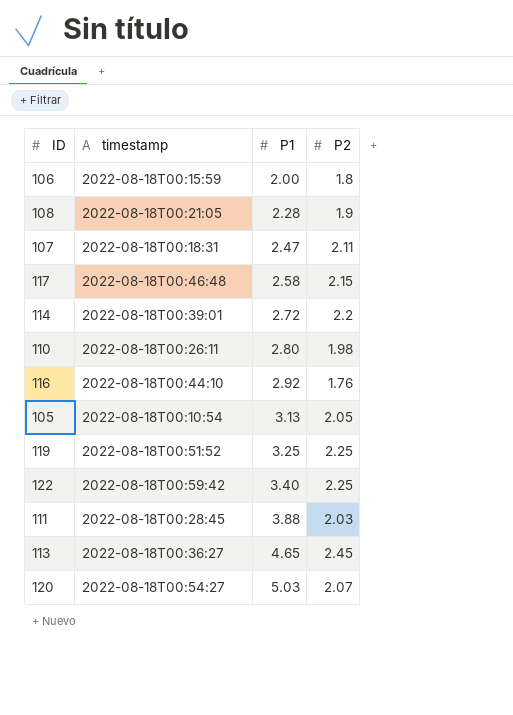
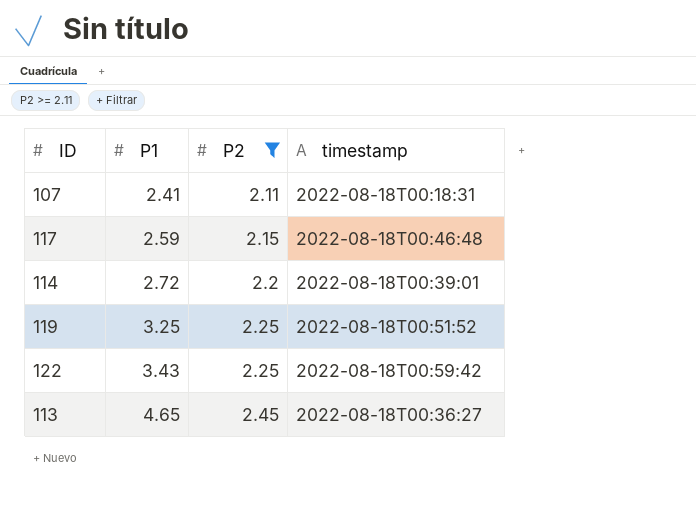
filter: none -> P2 >= 2.11
column timestamp | position: 2 -> 4
107 | P1: 2.47 -> 2.41
117 | P1: 2.58 -> 2.59
122 | P1: 3.40 -> 3.43

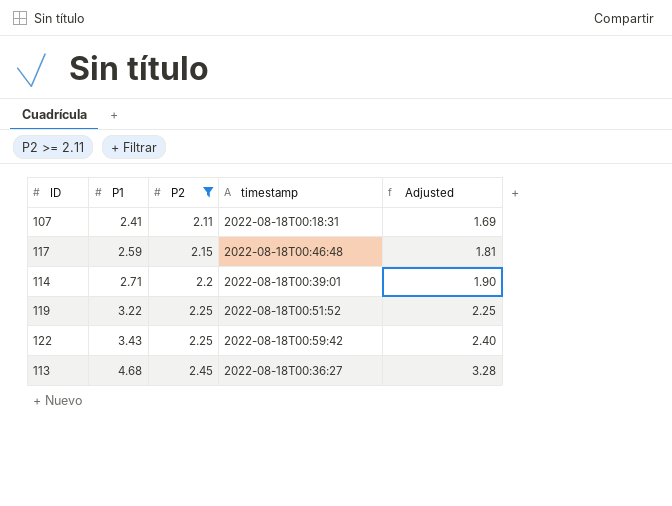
column Adjusted | formula: none -> [P1] * 0.7
114 | P1: 2.72 -> 2.71
119 | P1: 3.25 -> 3.22
113 | P1: 4.65 -> 4.68

